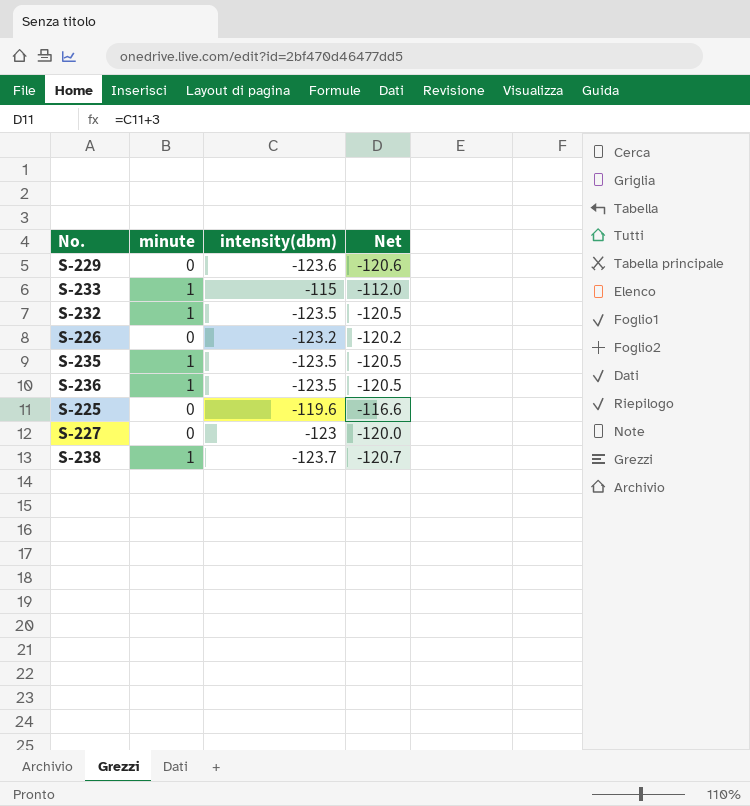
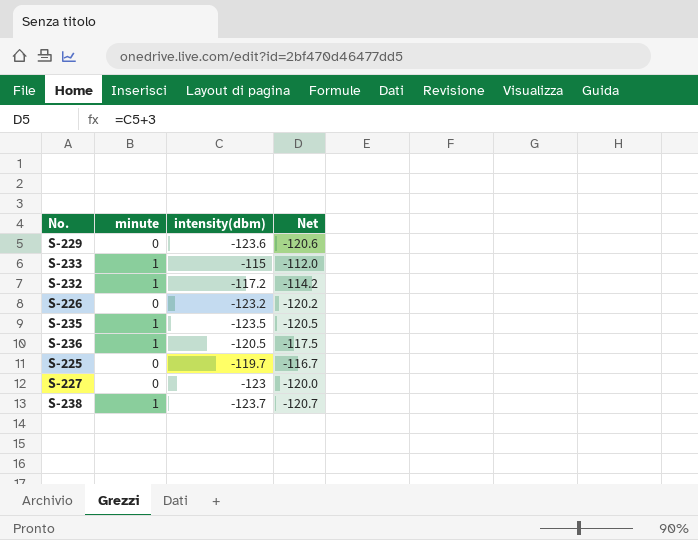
S-232 | intensity(dbm): -123.5 -> -117.2
S-232 | Net: -120.5 -> -114.2
S-236 | intensity(dbm): -123.5 -> -120.5
S-236 | Net: -120.5 -> -117.5
S-225 | intensity(dbm): -119.6 -> -119.7
S-225 | Net: -116.6 -> -116.7

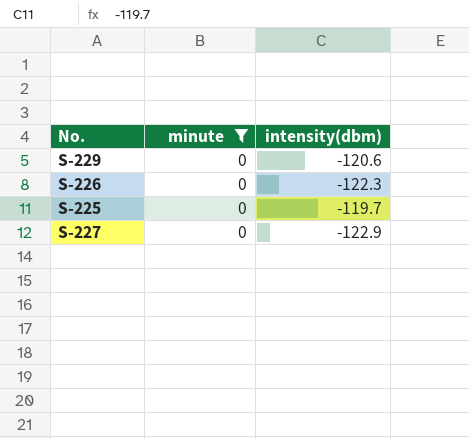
filter: none -> minute = 0
column Net | formula: [intensity(dbm)] + 3 -> none
S-229 | intensity(dbm): -123.6 -> -120.6
S-226 | intensity(dbm): -123.2 -> -122.3
S-227 | intensity(dbm): -123 -> -122.9

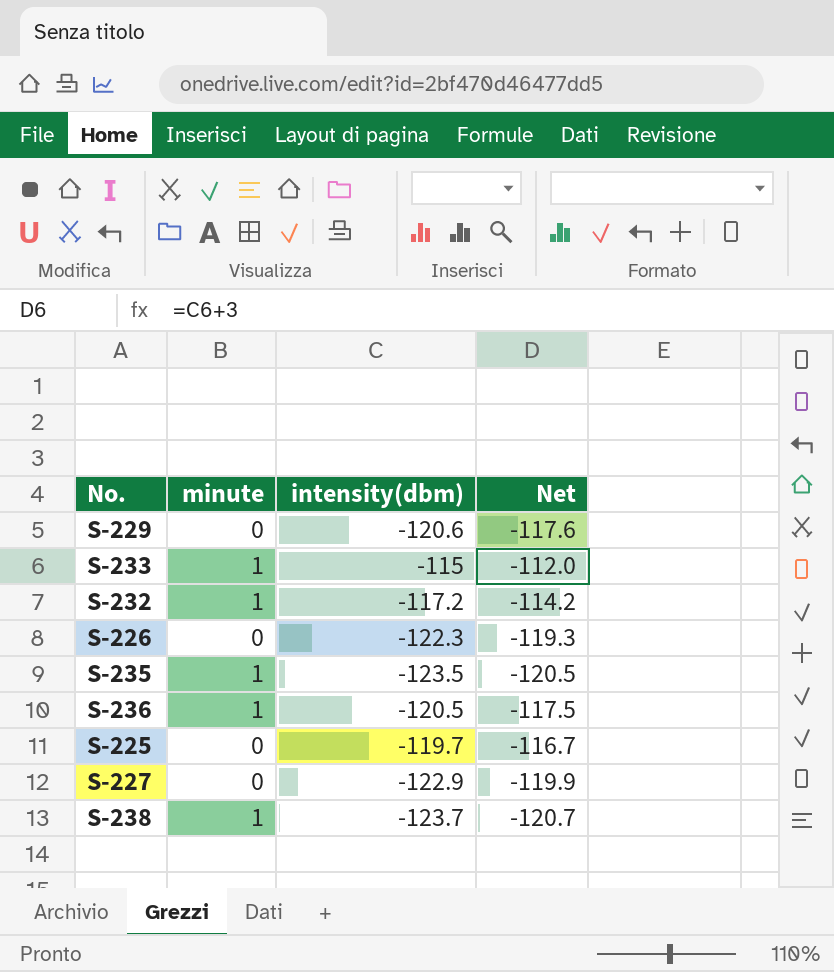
filter: minute = 0 -> none
column Net | formula: none -> [intensity(dbm)] + 3

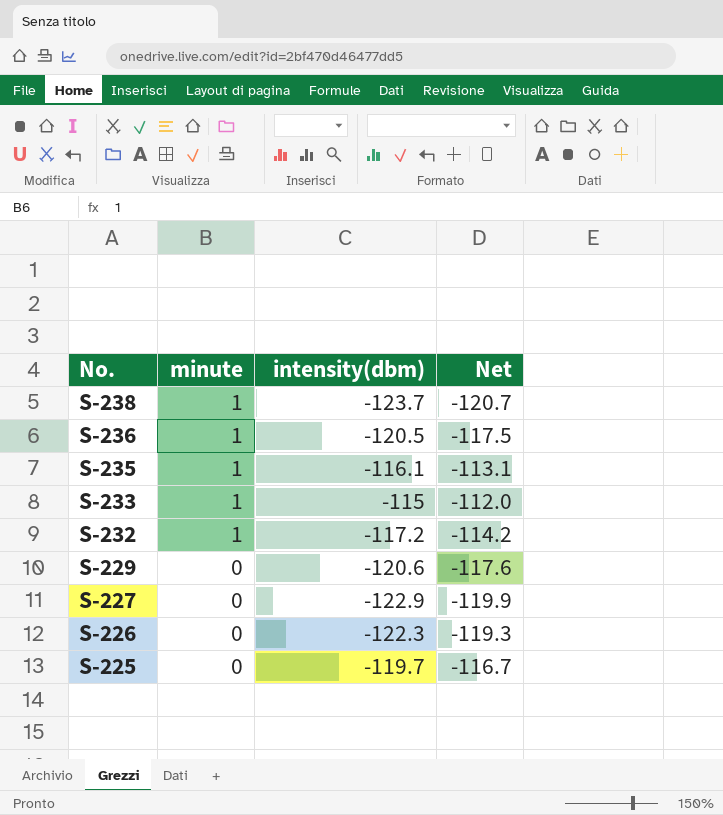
row order: none -> No. descending
S-235 | intensity(dbm): -123.5 -> -116.1
S-235 | Net: -120.5 -> -113.1

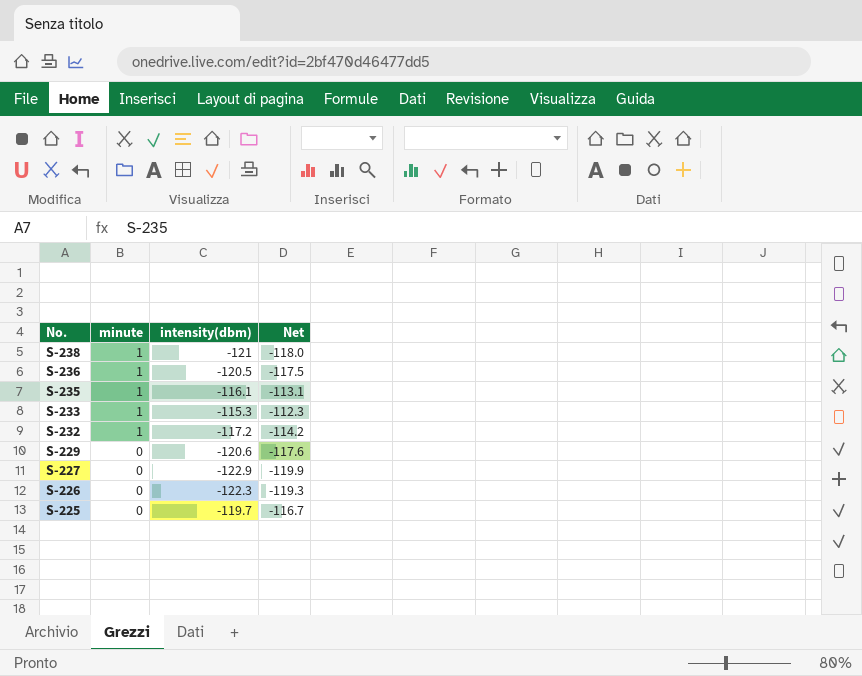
S-238 | intensity(dbm): -123.7 -> -121
S-238 | Net: -120.7 -> -118.0
S-233 | intensity(dbm): -115 -> -115.3
S-233 | Net: -112.0 -> -112.3

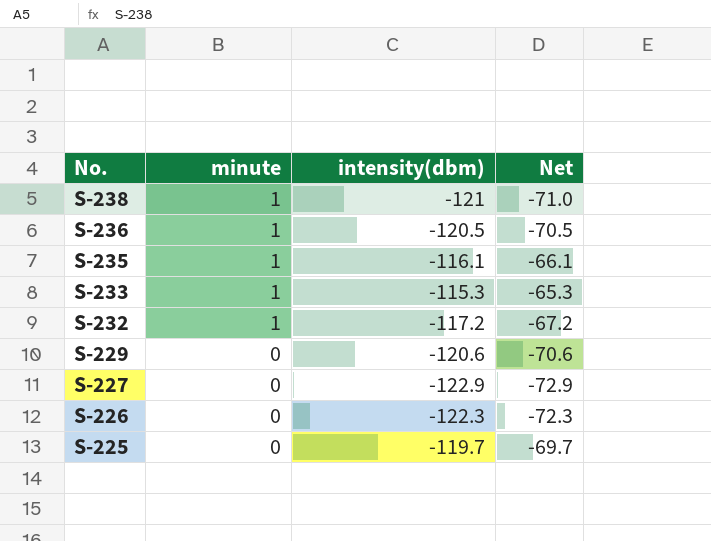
column Net | formula: [intensity(dbm)] + 3 -> [intensity(dbm)] + 50

